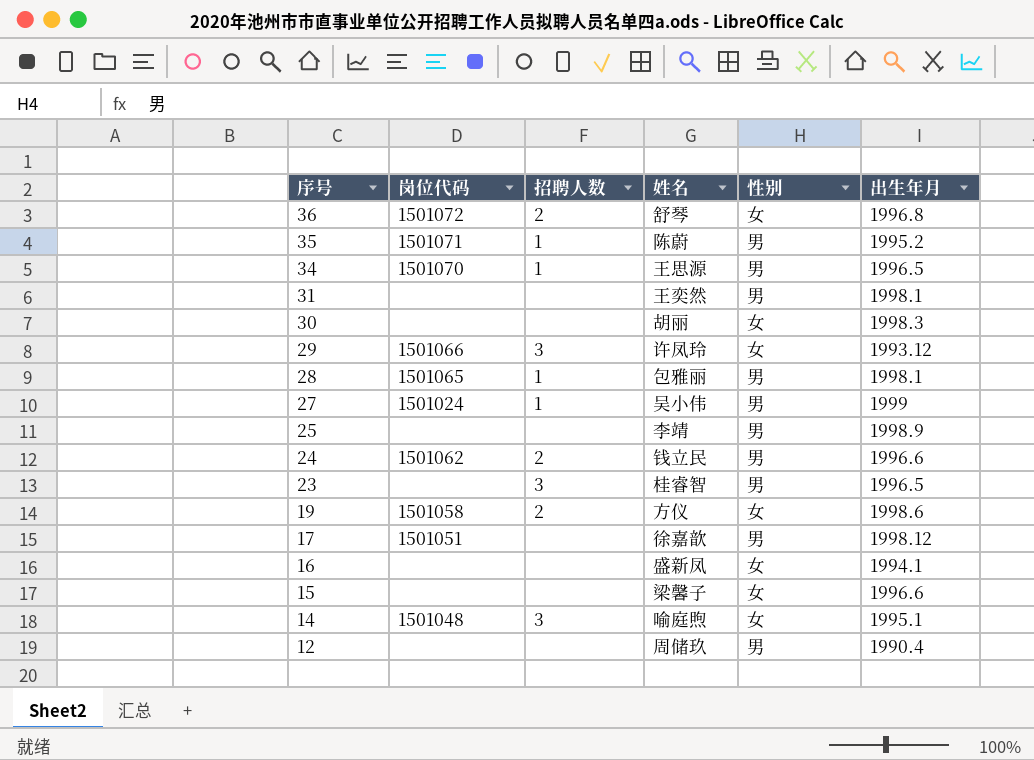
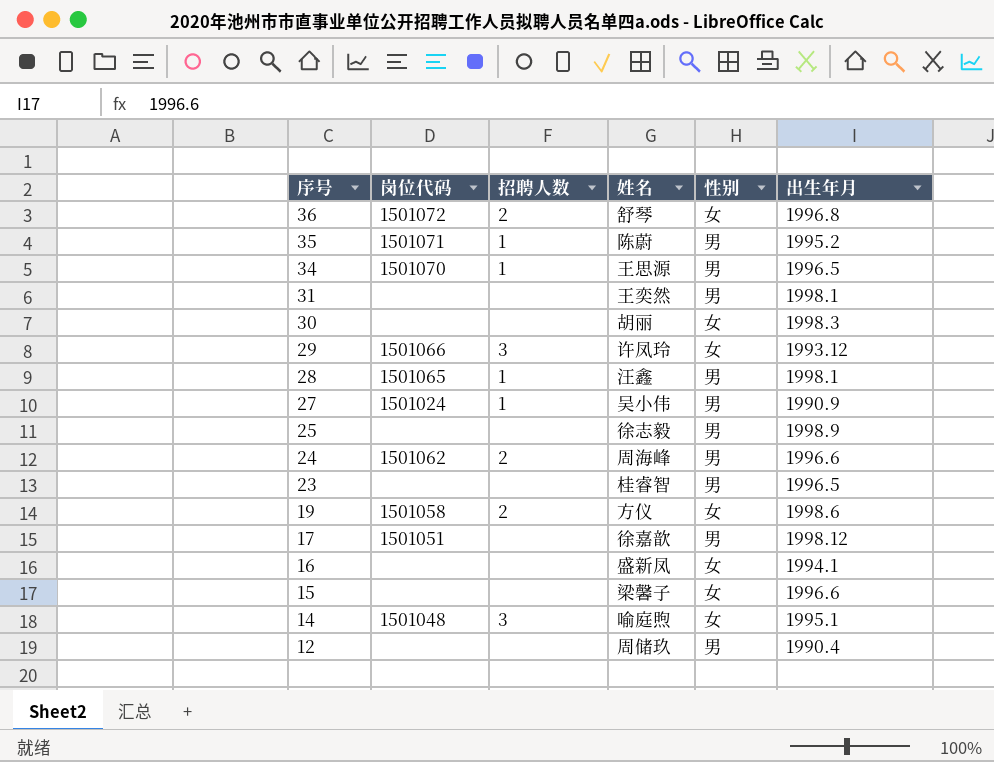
28 | 姓名: 包雅丽 -> 汪鑫
27 | 出生年月: 1999 -> 1990.9
25 | 姓名: 李靖 -> 徐志毅
24 | 姓名: 钱立民 -> 周海峰
23 | 招聘人数: 3 -> none

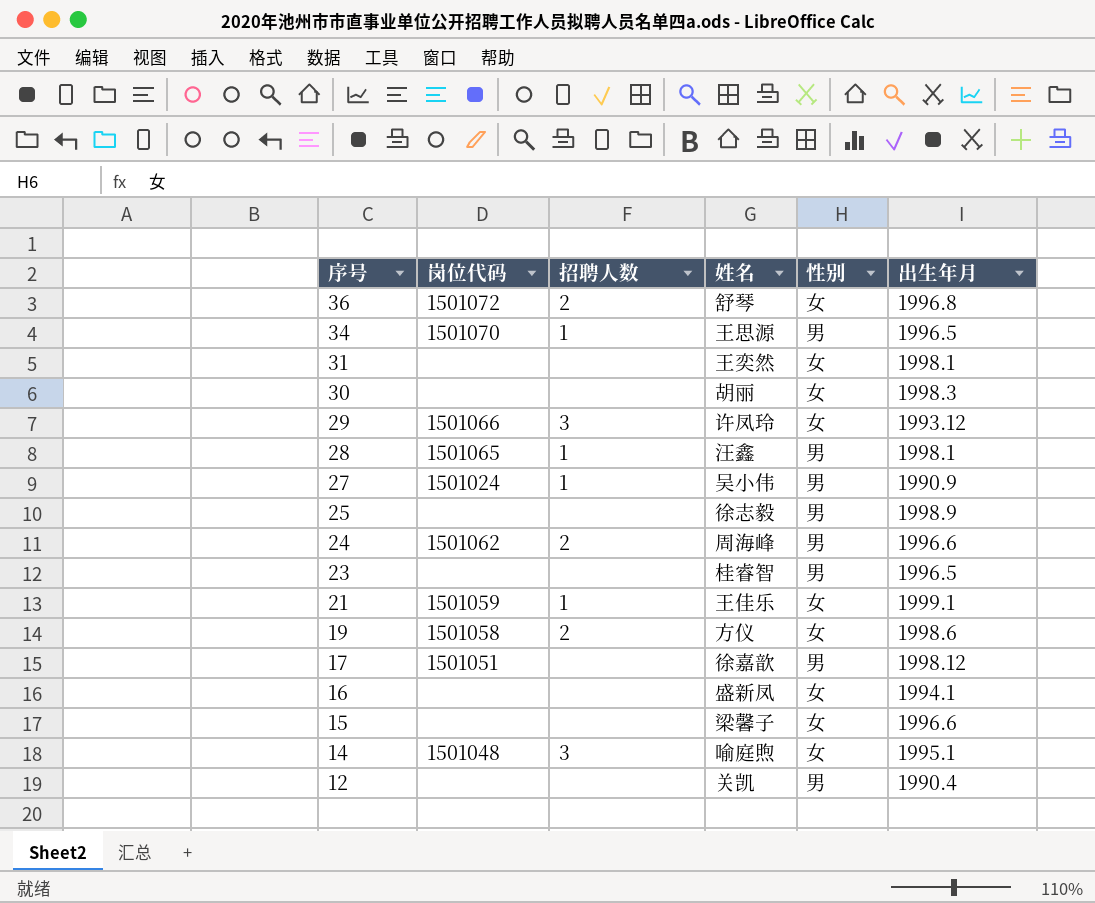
row 35: 1501071 | 1 | 陈蔚 | 男 | 1995.2 -> none
31 | 性别: 男 -> 女
row 21: none -> 1501059 | 1 | 王佳乐 | 女 | 1999.1
12 | 姓名: 周储玖 -> 关凯

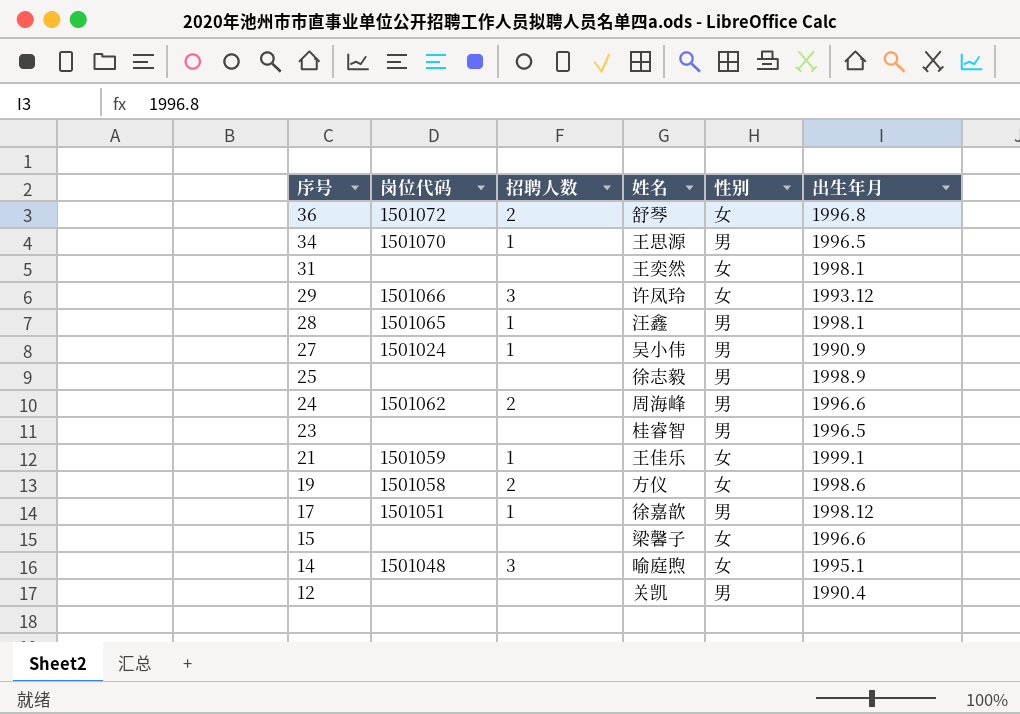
row 30: none | none | 胡丽 | 女 | 1998.3 -> none
row 16: none | none | 盛新凤 | 女 | 1994.1 -> none
17 | 招聘人数: none -> 1

